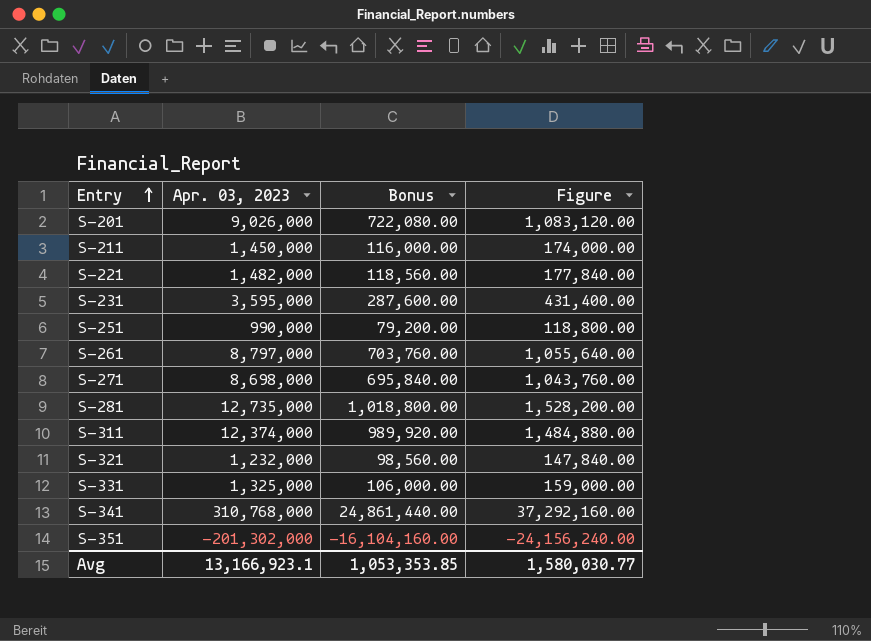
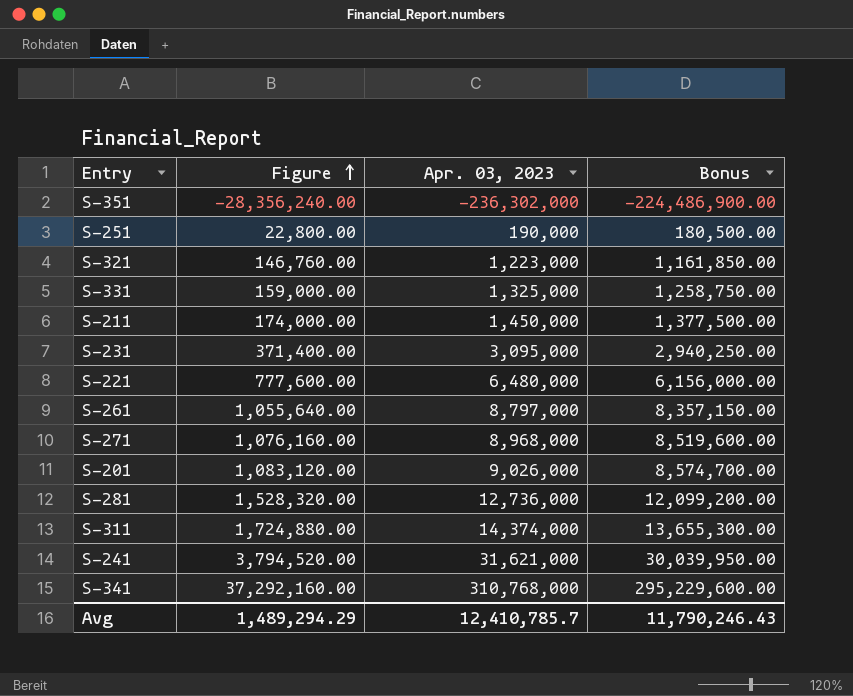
row order: Entry ascending -> Figure ascending
column Figure | position: 4 -> 2
column Bonus | formula: [Apr. 03, 2023] * 0.08 -> [Apr. 03, 2023] * 0.95
S-351 | Figure: -24,156,240.00 -> -28,356,240.00
S-351 | Apr. 03, 2023: -201,302,000 -> -236,302,000
S-251 | Figure: 118,800.00 -> 22,800.00
S-251 | Apr. 03, 2023: 990,000 -> 190,000
S-321 | Figure: 147,840.00 -> 146,760.00
S-321 | Apr. 03, 2023: 1,232,000 -> 1,223,000
S-231 | Figure: 431,400.00 -> 371,400.00
S-231 | Apr. 03, 2023: 3,595,000 -> 3,095,000
S-221 | Figure: 177,840.00 -> 777,600.00
S-221 | Apr. 03, 2023: 1,482,000 -> 6,480,000
S-271 | Figure: 1,043,760.00 -> 1,076,160.00
S-271 | Apr. 03, 2023: 8,698,000 -> 8,968,000
S-281 | Figure: 1,528,200.00 -> 1,528,320.00
S-281 | Apr. 03, 2023: 12,735,000 -> 12,736,000
S-311 | Figure: 1,484,880.00 -> 1,724,880.00
S-311 | Apr. 03, 2023: 12,374,000 -> 14,374,000
row S-241: none -> 3,794,520.00 | 31,621,000 | 30,039,950.00
Avg | Figure: 1,580,030.77 -> 1,489,294.29
Avg | Apr. 03, 2023: 13,166,923.1 -> 12,410,785.7
Avg | Bonus: 1,053,353.85 -> 11,790,246.43

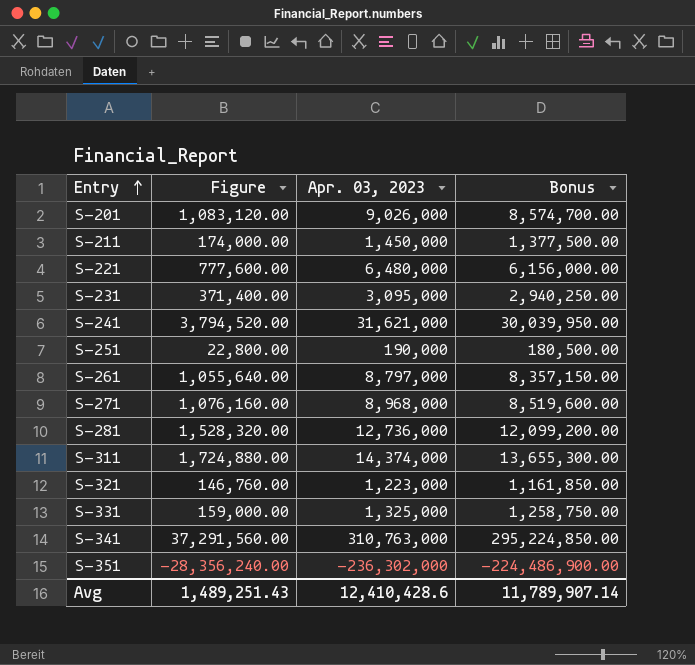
row order: Figure ascending -> Entry ascending
S-341 | Figure: 37,292,160.00 -> 37,291,560.00
S-341 | Apr. 03, 2023: 310,768,000 -> 310,763,000
S-341 | Bonus: 295,229,600.00 -> 295,224,850.00
Avg | Figure: 1,489,294.29 -> 1,489,251.43
Avg | Apr. 03, 2023: 12,410,785.7 -> 12,410,428.6
Avg | Bonus: 11,790,246.43 -> 11,789,907.14

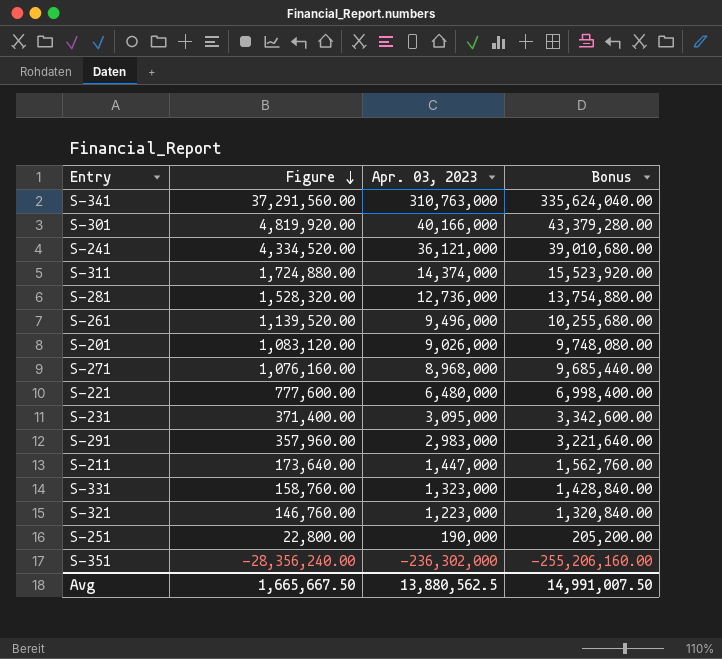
row order: Entry ascending -> Figure descending
column Bonus | formula: [Apr. 03, 2023] * 0.95 -> [Apr. 03, 2023] * 1.08
row S-301: none -> 4,819,920.00 | 40,166,000 | 43,379,280.00
S-241 | Figure: 3,794,520.00 -> 4,334,520.00
S-241 | Apr. 03, 2023: 31,621,000 -> 36,121,000
S-261 | Figure: 1,055,640.00 -> 1,139,520.00
S-261 | Apr. 03, 2023: 8,797,000 -> 9,496,000
row S-291: none -> 357,960.00 | 2,983,000 | 3,221,640.00
S-211 | Figure: 174,000.00 -> 173,640.00
S-211 | Apr. 03, 2023: 1,450,000 -> 1,447,000
S-331 | Figure: 159,000.00 -> 158,760.00
S-331 | Apr. 03, 2023: 1,325,000 -> 1,323,000
Avg | Figure: 1,489,251.43 -> 1,665,667.50
Avg | Apr. 03, 2023: 12,410,428.6 -> 13,880,562.5
Avg | Bonus: 11,789,907.14 -> 14,991,007.50

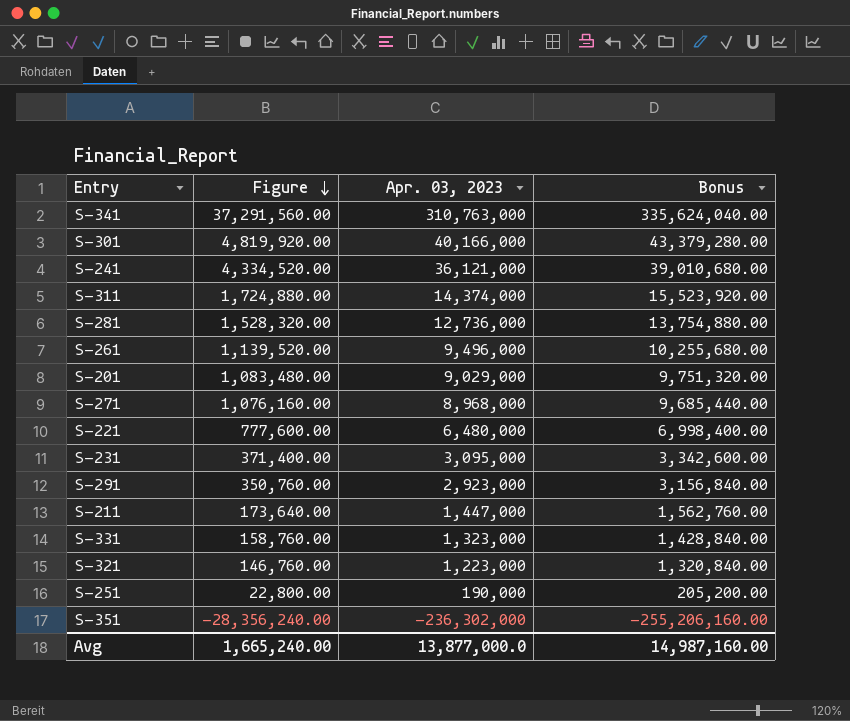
S-201 | Figure: 1,083,120.00 -> 1,083,480.00
S-201 | Apr. 03, 2023: 9,026,000 -> 9,029,000
S-201 | Bonus: 9,748,080.00 -> 9,751,320.00
S-291 | Figure: 357,960.00 -> 350,760.00
S-291 | Apr. 03, 2023: 2,983,000 -> 2,923,000
S-291 | Bonus: 3,221,640.00 -> 3,156,840.00
Avg | Figure: 1,665,667.50 -> 1,665,240.00
Avg | Apr. 03, 2023: 13,880,562.5 -> 13,877,000.0
Avg | Bonus: 14,991,007.50 -> 14,987,160.00

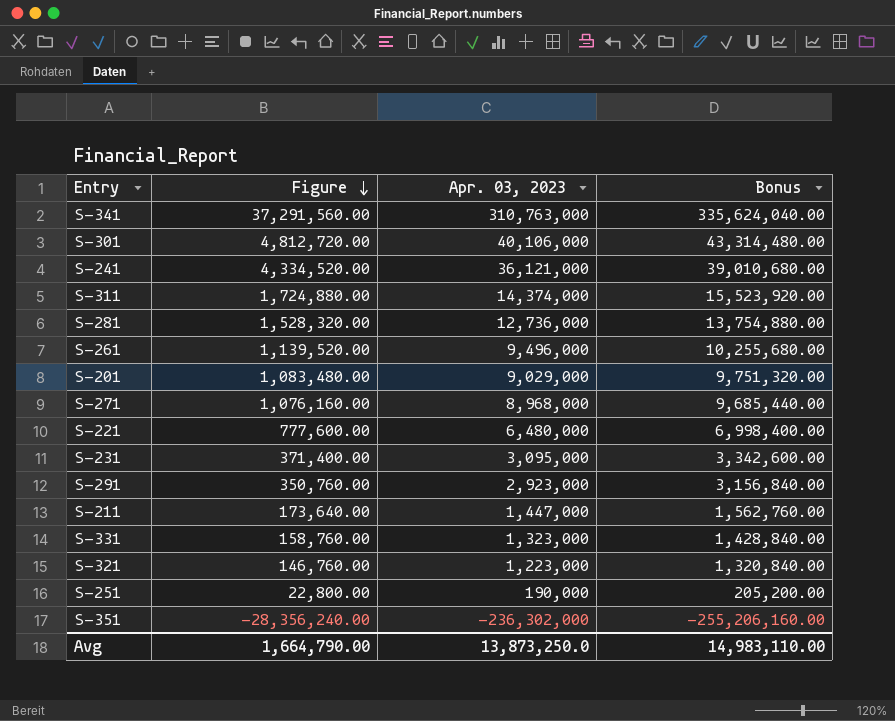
S-301 | Figure: 4,819,920.00 -> 4,812,720.00
S-301 | Apr. 03, 2023: 40,166,000 -> 40,106,000
S-301 | Bonus: 43,379,280.00 -> 43,314,480.00
Avg | Figure: 1,665,240.00 -> 1,664,790.00
Avg | Apr. 03, 2023: 13,877,000.0 -> 13,873,250.0
Avg | Bonus: 14,987,160.00 -> 14,983,110.00

